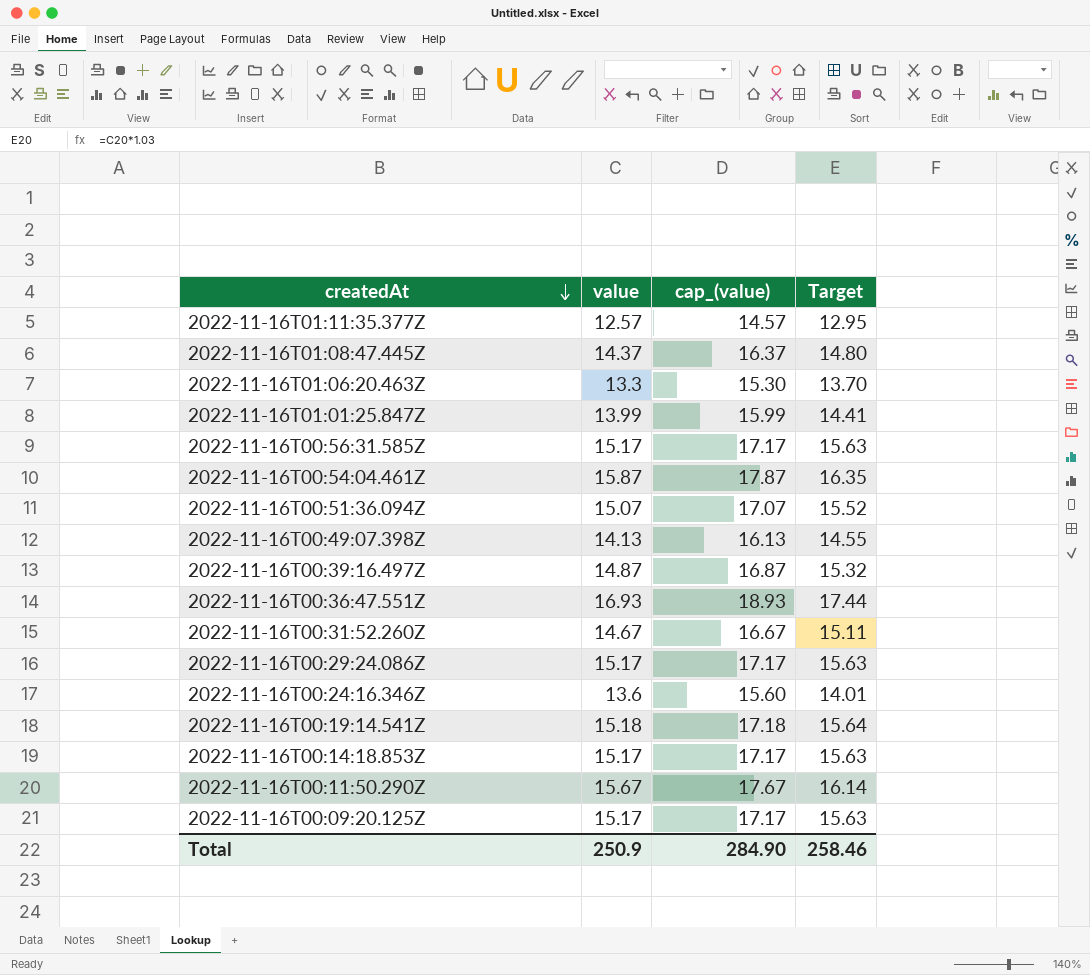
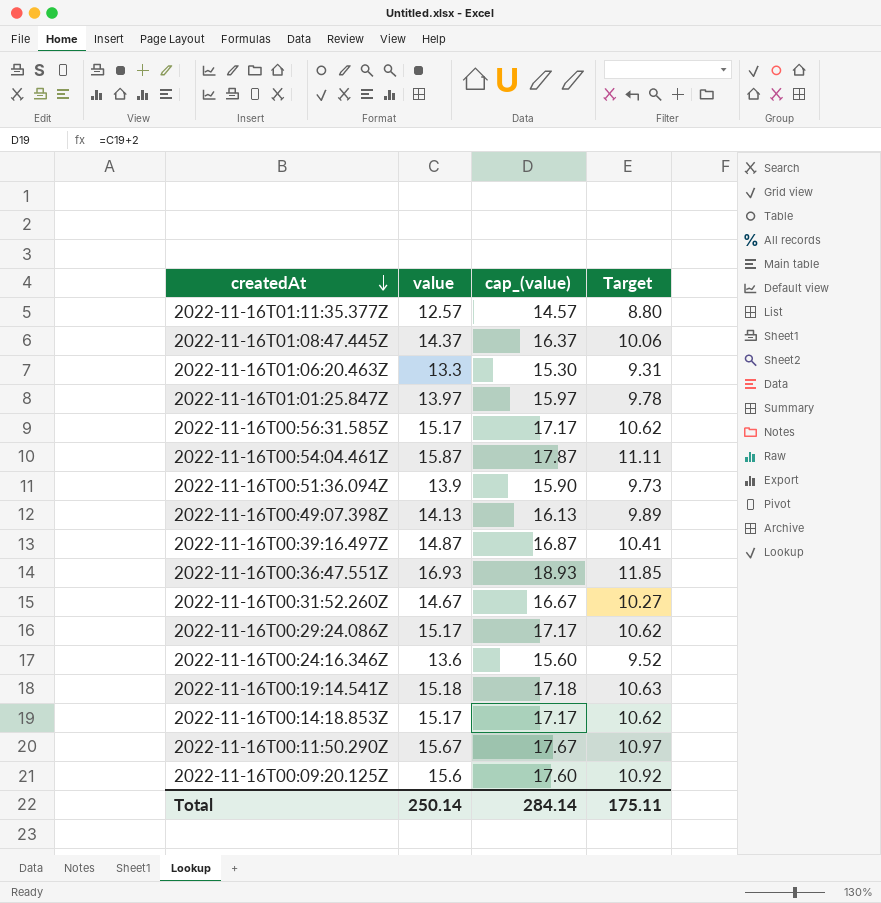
column Target | formula: [value] * 1.03 -> [value] * 0.7
2022-11-16T01:01:25.847Z | value: 13.99 -> 13.97
2022-11-16T01:01:25.847Z | cap_(value): 15.99 -> 15.97
2022-11-16T00:51:36.094Z | value: 15.07 -> 13.9
2022-11-16T00:51:36.094Z | cap_(value): 17.07 -> 15.90
2022-11-16T00:09:20.125Z | value: 15.17 -> 15.6
2022-11-16T00:09:20.125Z | cap_(value): 17.17 -> 17.60
Total | value: 250.9 -> 250.14
Total | cap_(value): 284.90 -> 284.14
Total | Target: 258.46 -> 175.11

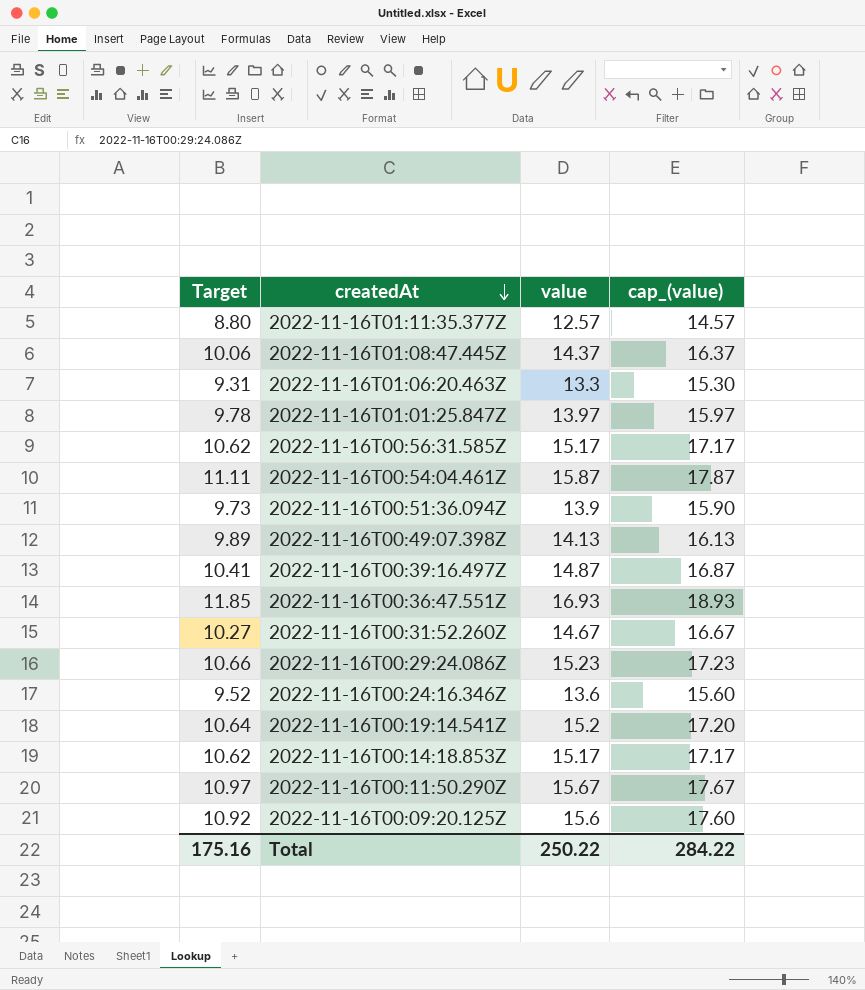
column Target | position: 4 -> 1
2022-11-16T00:29:24.086Z | Target: 10.62 -> 10.66
2022-11-16T00:29:24.086Z | value: 15.17 -> 15.23
2022-11-16T00:29:24.086Z | cap_(value): 17.17 -> 17.23
2022-11-16T00:19:14.541Z | Target: 10.63 -> 10.64
2022-11-16T00:19:14.541Z | value: 15.18 -> 15.2
2022-11-16T00:19:14.541Z | cap_(value): 17.18 -> 17.20
Total | Target: 175.11 -> 175.16
Total | value: 250.14 -> 250.22
Total | cap_(value): 284.14 -> 284.22

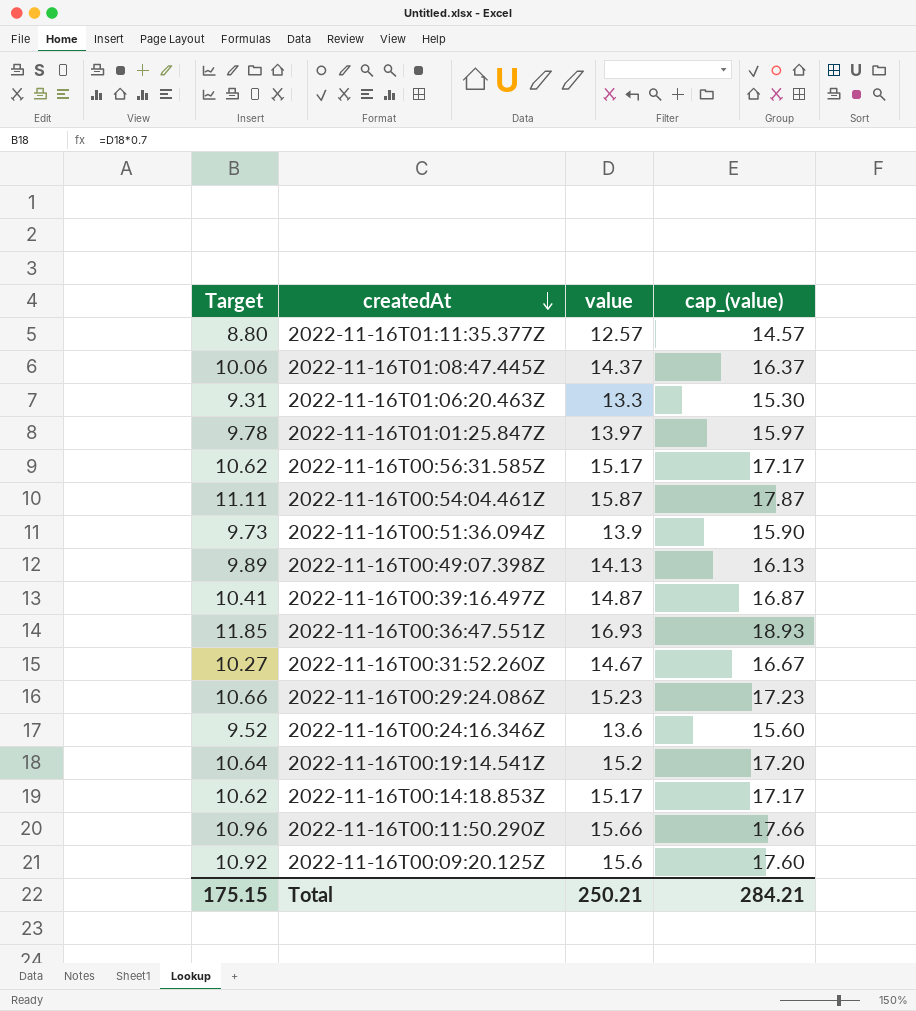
2022-11-16T00:11:50.290Z | Target: 10.97 -> 10.96
2022-11-16T00:11:50.290Z | value: 15.67 -> 15.66
2022-11-16T00:11:50.290Z | cap_(value): 17.67 -> 17.66
Total | Target: 175.16 -> 175.15
Total | value: 250.22 -> 250.21
Total | cap_(value): 284.22 -> 284.21

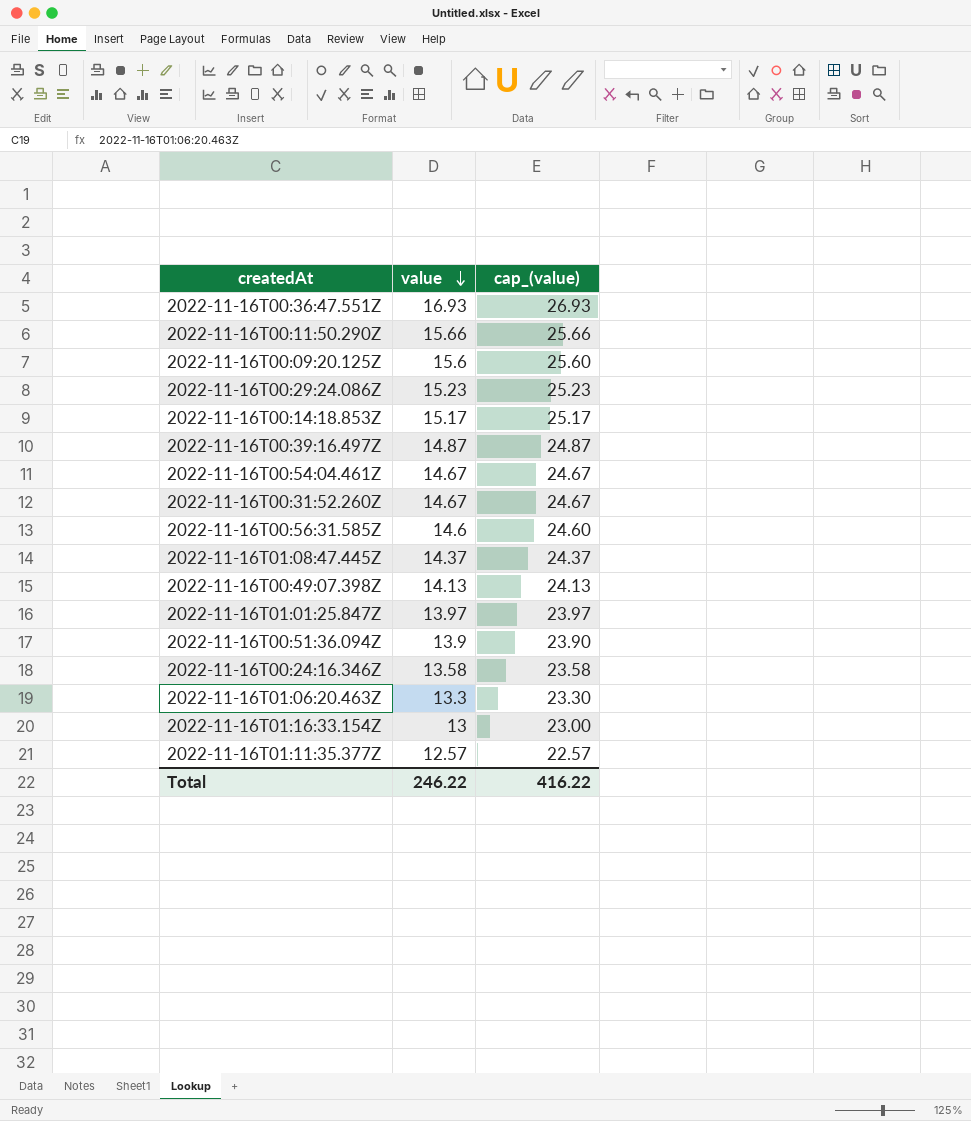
row order: createdAt descending -> value descending
column Target | formula: [value] * 0.7 -> none
column cap_(value) | formula: [value] + 2 -> [value] + 10
row 2022-11-16T00:19:14.541Z: 10.64 | 15.2 | 17.20 -> none
2022-11-16T00:54:04.461Z | value: 15.87 -> 14.67
2022-11-16T00:56:31.585Z | value: 15.17 -> 14.6
2022-11-16T00:24:16.346Z | value: 13.6 -> 13.58
row 2022-11-16T01:16:33.154Z: none -> 13 | 23.00
Total | value: 250.21 -> 246.22
Total | cap_(value): 284.21 -> 416.22

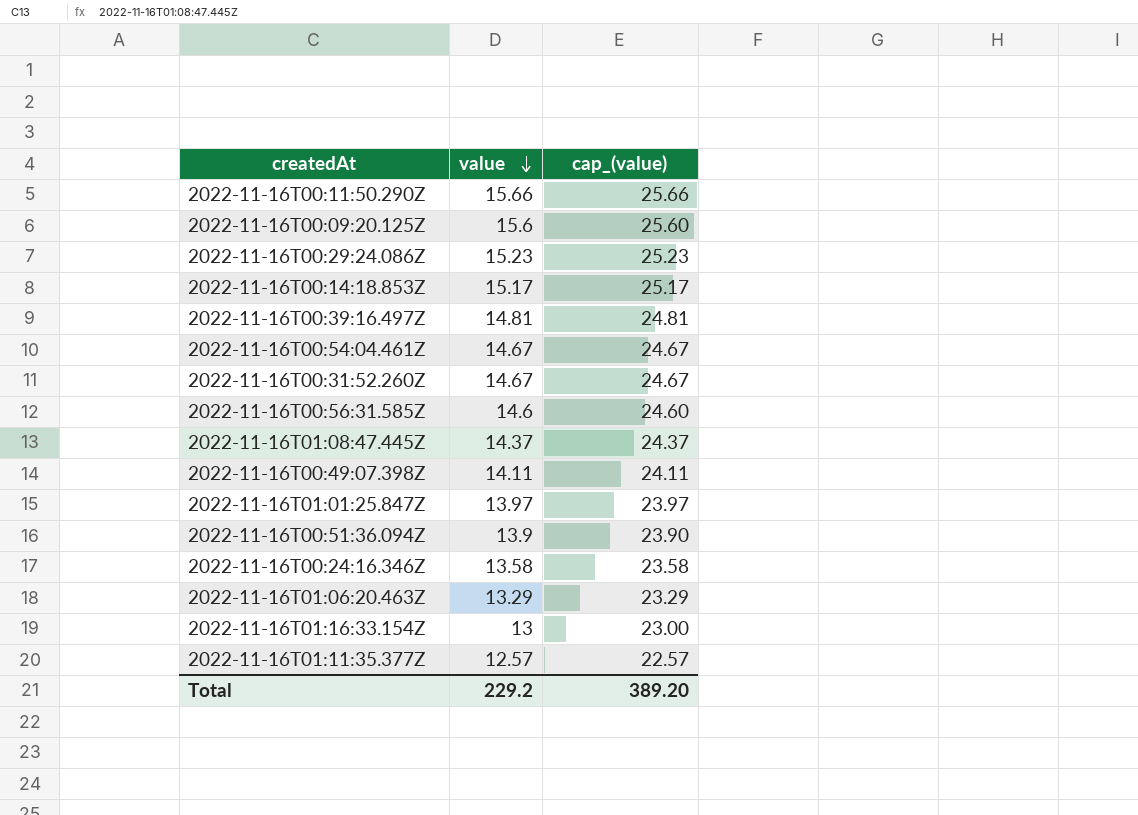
row 2022-11-16T00:36:47.551Z: 16.93 | 26.93 -> none
2022-11-16T00:39:16.497Z | value: 14.87 -> 14.81
2022-11-16T00:39:16.497Z | cap_(value): 24.87 -> 24.81
2022-11-16T00:49:07.398Z | value: 14.13 -> 14.11
2022-11-16T00:49:07.398Z | cap_(value): 24.13 -> 24.11
2022-11-16T01:06:20.463Z | value: 13.3 -> 13.29
2022-11-16T01:06:20.463Z | cap_(value): 23.30 -> 23.29
Total | value: 246.22 -> 229.2
Total | cap_(value): 416.22 -> 389.20

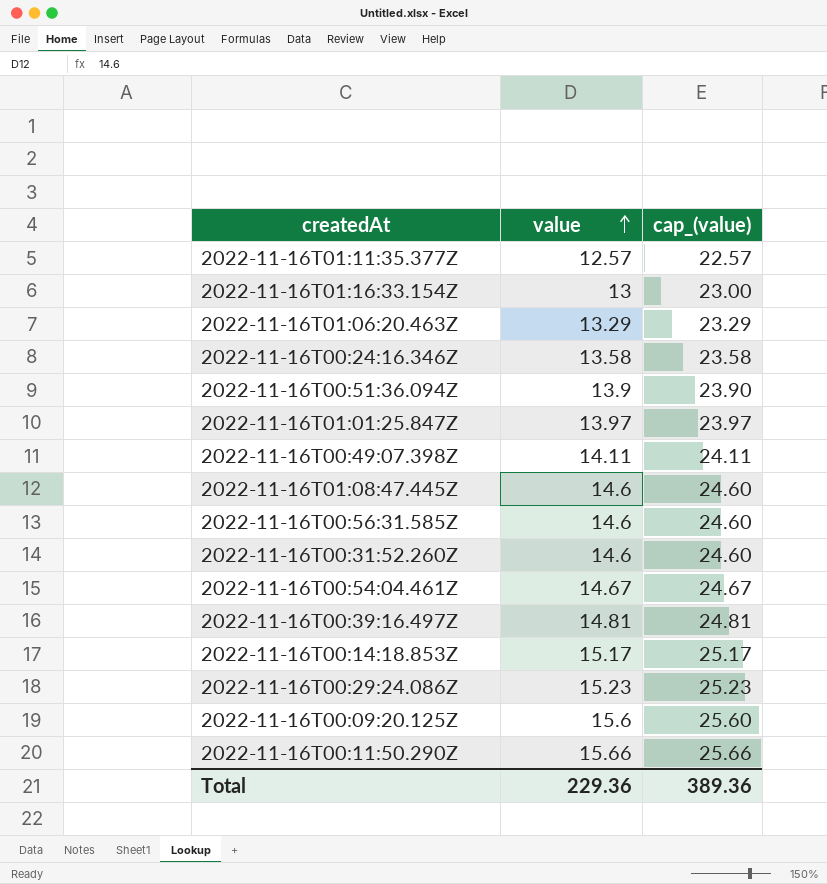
row order: value descending -> value ascending
2022-11-16T01:08:47.445Z | value: 14.37 -> 14.6
2022-11-16T01:08:47.445Z | cap_(value): 24.37 -> 24.60
2022-11-16T00:31:52.260Z | value: 14.67 -> 14.6
2022-11-16T00:31:52.260Z | cap_(value): 24.67 -> 24.60
Total | value: 229.2 -> 229.36
Total | cap_(value): 389.20 -> 389.36

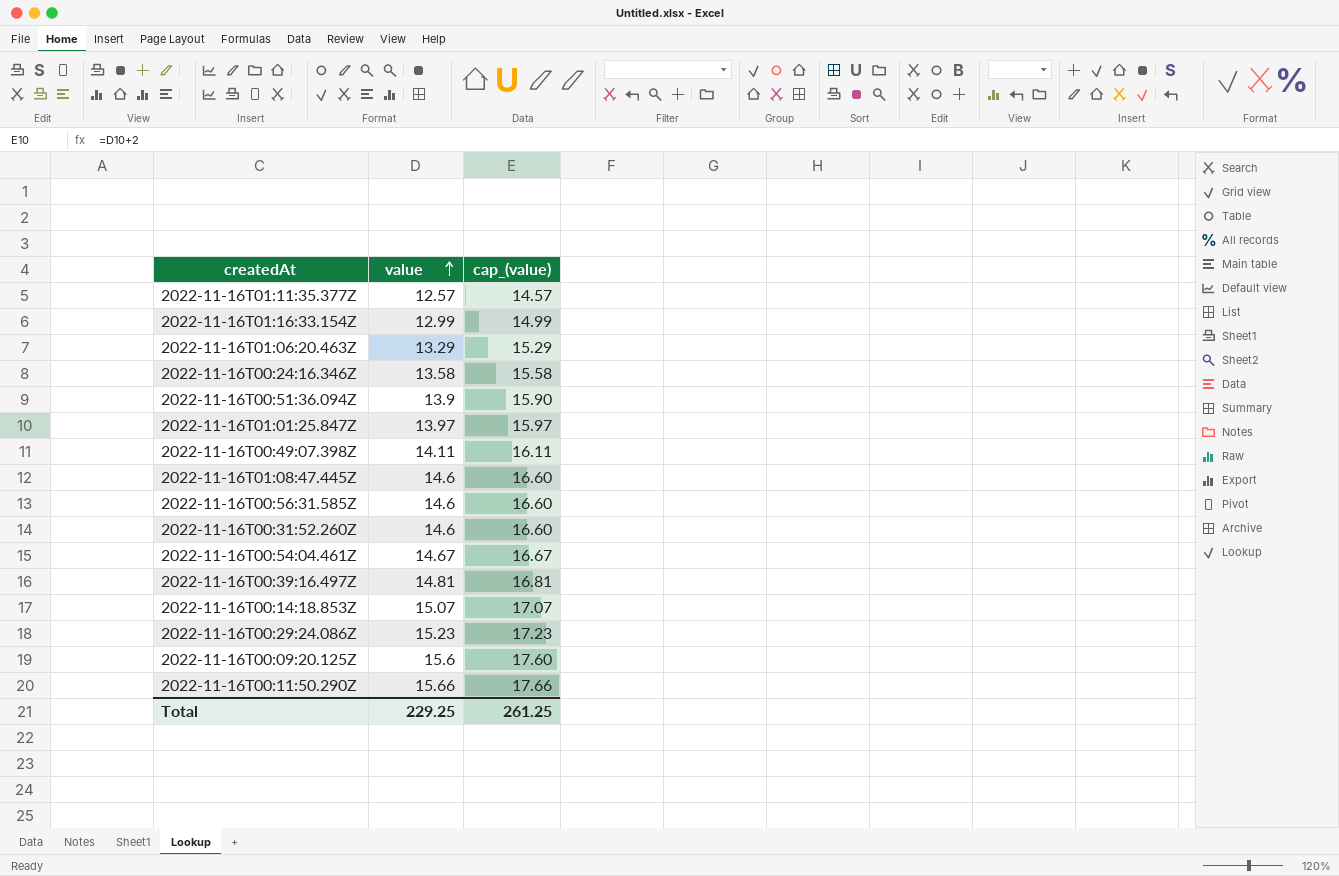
column cap_(value) | formula: [value] + 10 -> [value] + 2
2022-11-16T01:16:33.154Z | value: 13 -> 12.99
2022-11-16T00:14:18.853Z | value: 15.17 -> 15.07
Total | value: 229.36 -> 229.25
Total | cap_(value): 389.36 -> 261.25

